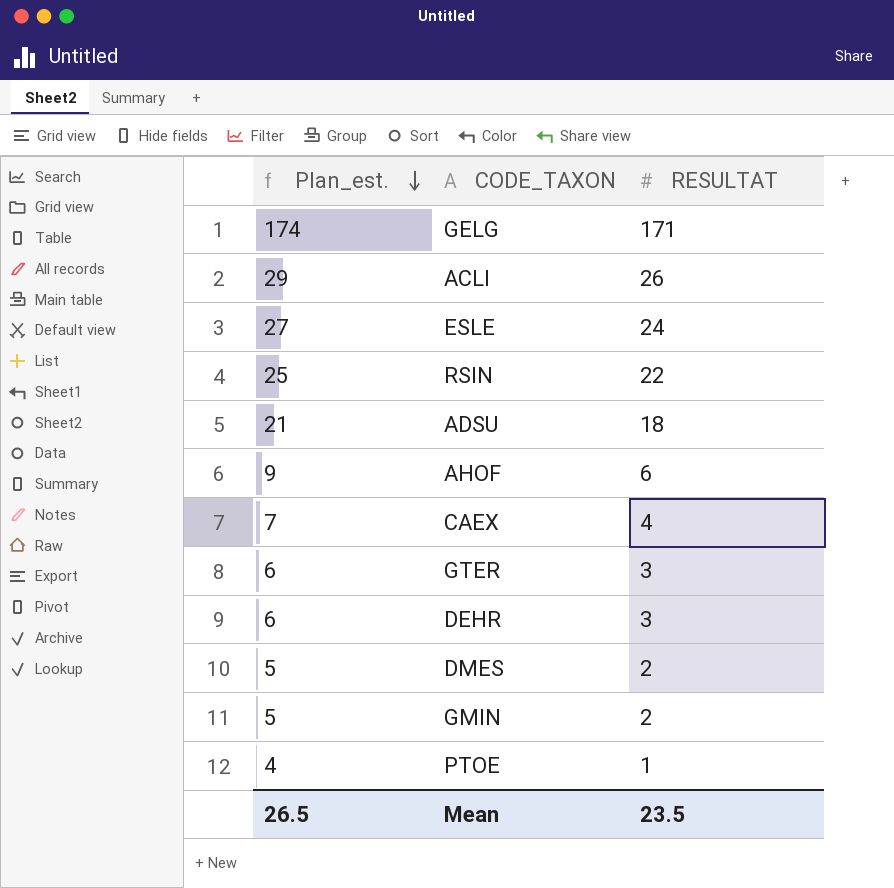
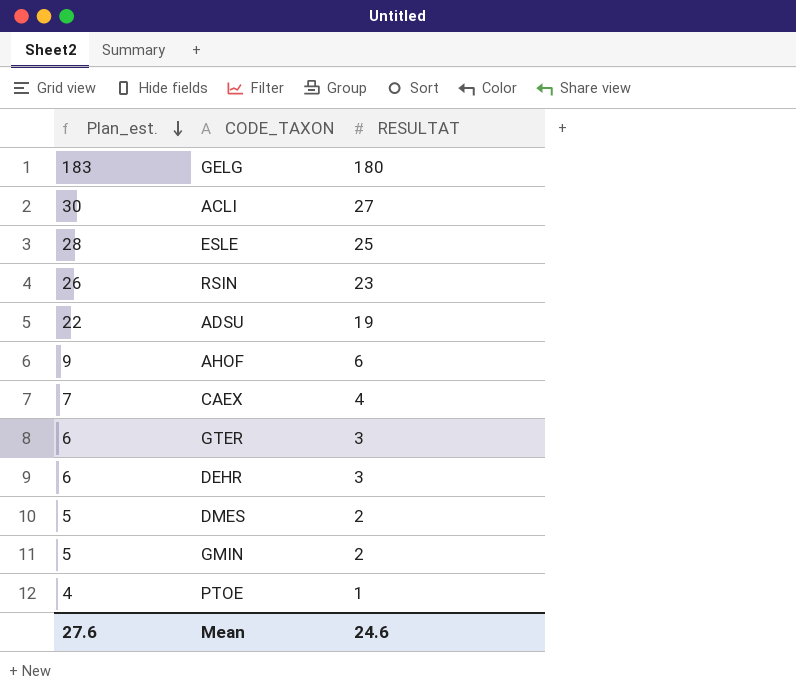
GELG | Plan_est.: 174 -> 183
GELG | RESULTAT: 171 -> 180
ACLI | Plan_est.: 29 -> 30
ACLI | RESULTAT: 26 -> 27
ESLE | Plan_est.: 27 -> 28
ESLE | RESULTAT: 24 -> 25
RSIN | Plan_est.: 25 -> 26
RSIN | RESULTAT: 22 -> 23
ADSU | Plan_est.: 21 -> 22
ADSU | RESULTAT: 18 -> 19
Mean | Plan_est.: 26.5 -> 27.6
Mean | RESULTAT: 23.5 -> 24.6

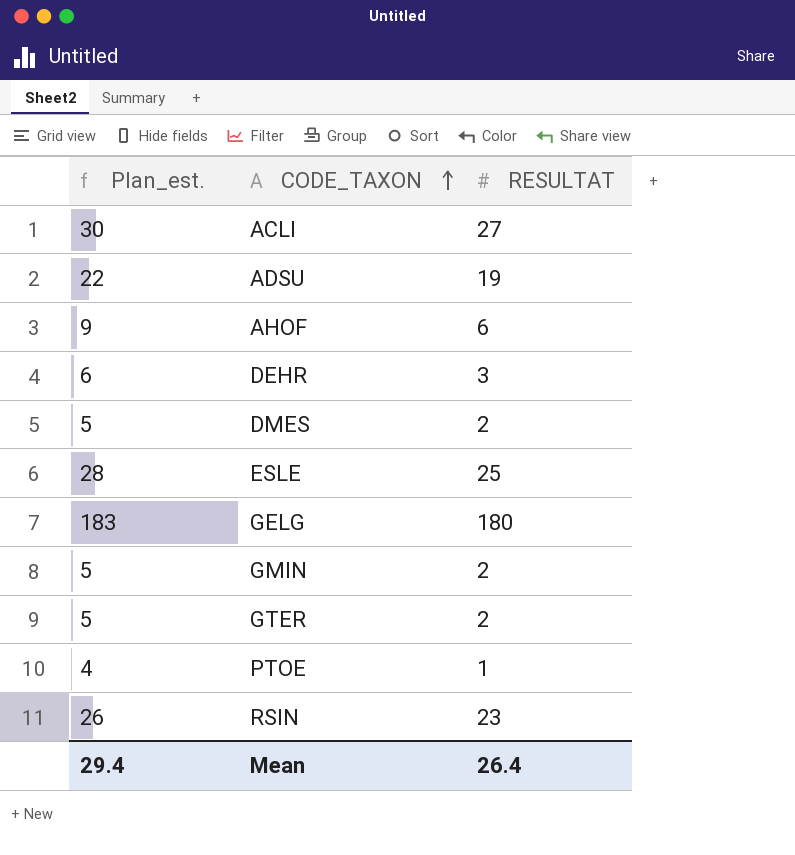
row order: Plan_est. descending -> CODE_TAXON ascending
row CAEX: 7 | 4 -> none
GTER | Plan_est.: 6 -> 5
GTER | RESULTAT: 3 -> 2
Mean | Plan_est.: 27.6 -> 29.4
Mean | RESULTAT: 24.6 -> 26.4

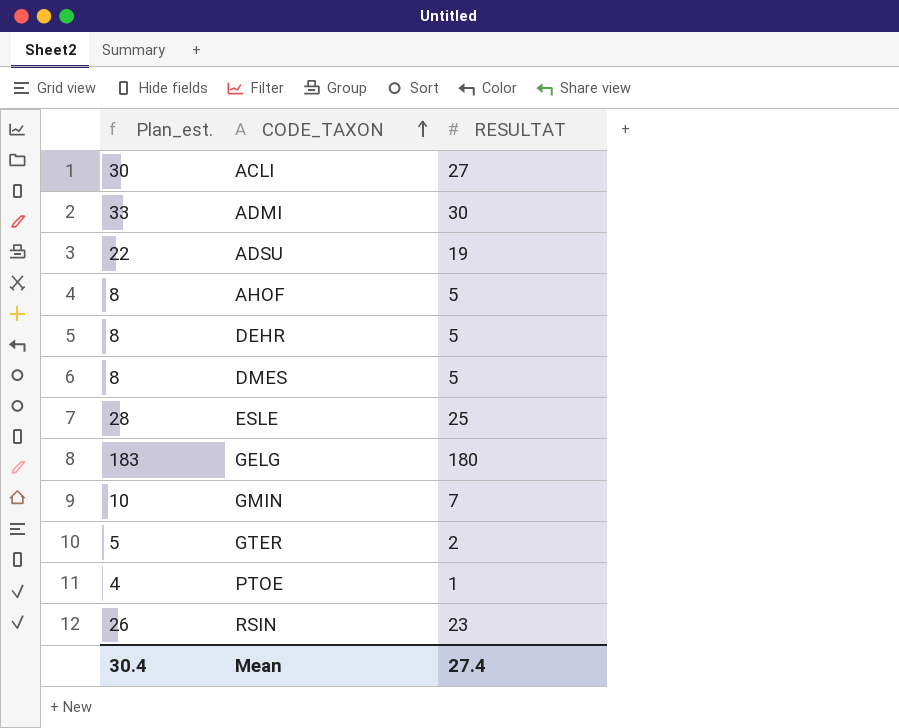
row ADMI: none -> 33 | 30
AHOF | Plan_est.: 9 -> 8
AHOF | RESULTAT: 6 -> 5
DEHR | Plan_est.: 6 -> 8
DEHR | RESULTAT: 3 -> 5
DMES | Plan_est.: 5 -> 8
DMES | RESULTAT: 2 -> 5
GMIN | Plan_est.: 5 -> 10
GMIN | RESULTAT: 2 -> 7
Mean | Plan_est.: 29.4 -> 30.4
Mean | RESULTAT: 26.4 -> 27.4

